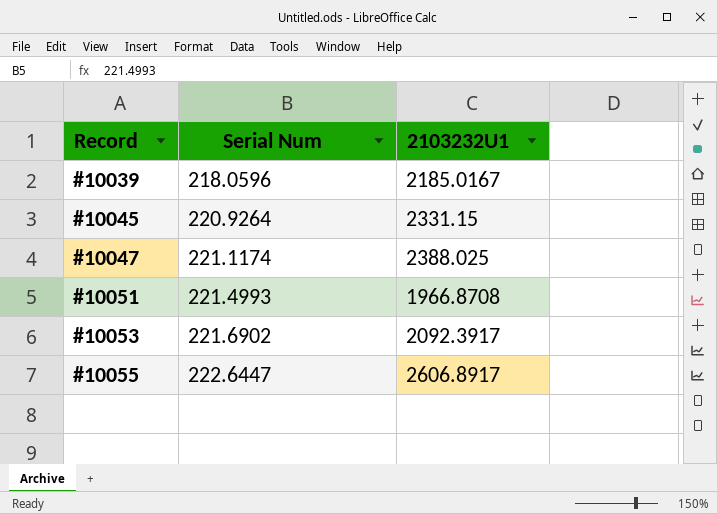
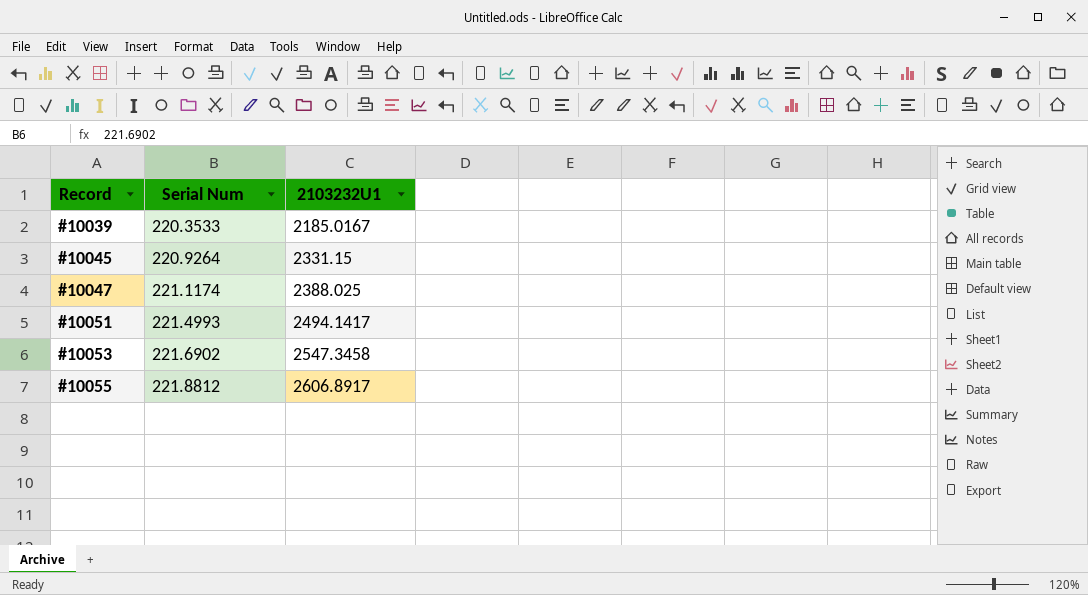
#10039 | Serial Num: 218.0596 -> 220.3533
#10051 | 2103232U1: 1966.8708 -> 2494.1417
#10053 | 2103232U1: 2092.3917 -> 2547.3458
#10055 | Serial Num: 222.6447 -> 221.8812

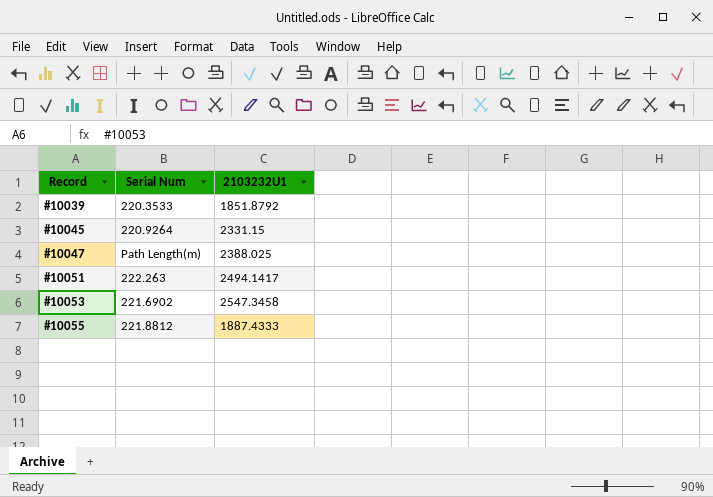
#10039 | 2103232U1: 2185.0167 -> 1851.8792
#10047 | Serial Num: 221.1174 -> Path Length(m)
#10051 | Serial Num: 221.4993 -> 222.263
#10055 | 2103232U1: 2606.8917 -> 1887.4333

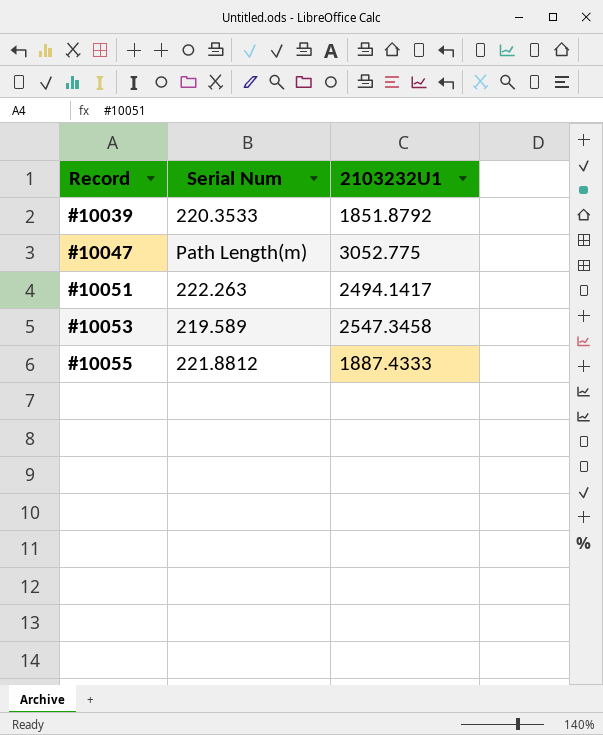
row #10045: 220.9264 | 2331.15 -> none
#10047 | 2103232U1: 2388.025 -> 3052.775
#10053 | Serial Num: 221.6902 -> 219.589

